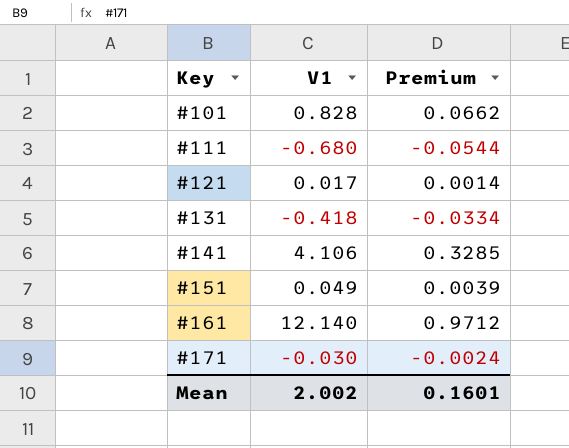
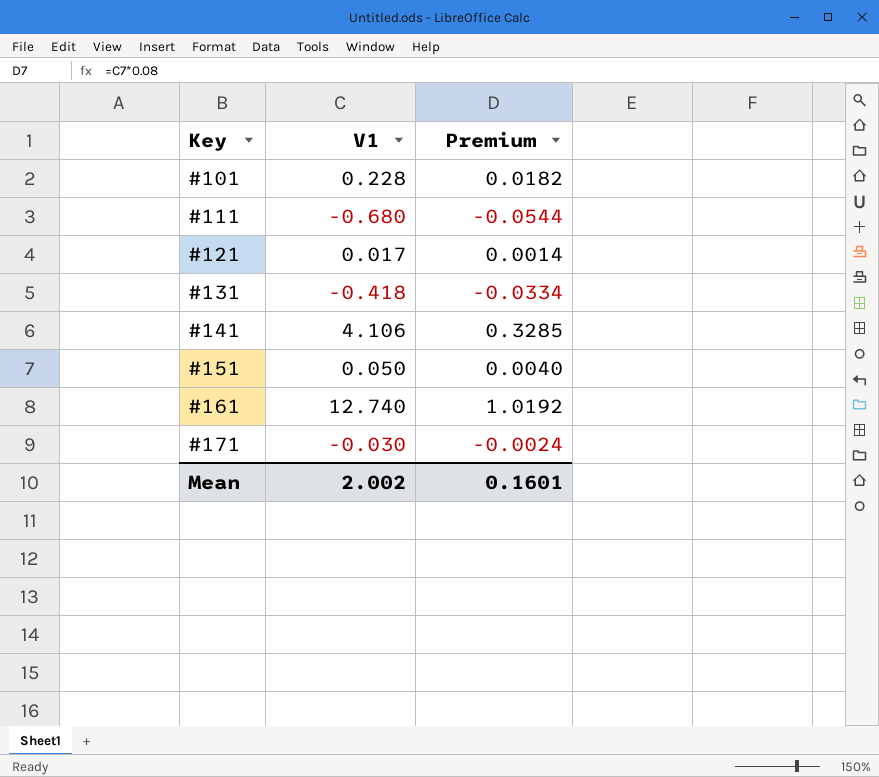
#101 | V1: 0.828 -> 0.228
#101 | Premium: 0.0662 -> 0.0182
#151 | V1: 0.049 -> 0.050
#151 | Premium: 0.0039 -> 0.0040
#161 | V1: 12.140 -> 12.740
#161 | Premium: 0.9712 -> 1.0192

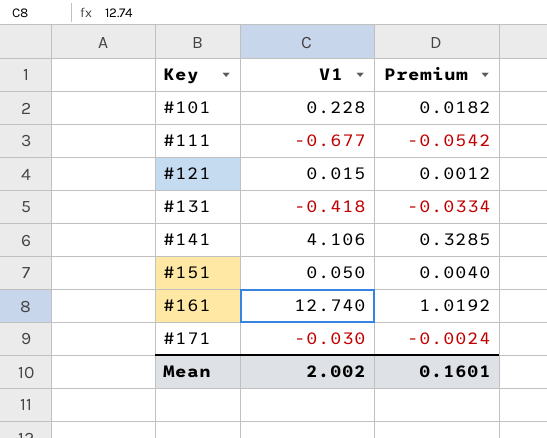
#111 | V1: -0.680 -> -0.677
#111 | Premium: -0.0544 -> -0.0542
#121 | V1: 0.017 -> 0.015
#121 | Premium: 0.0014 -> 0.0012

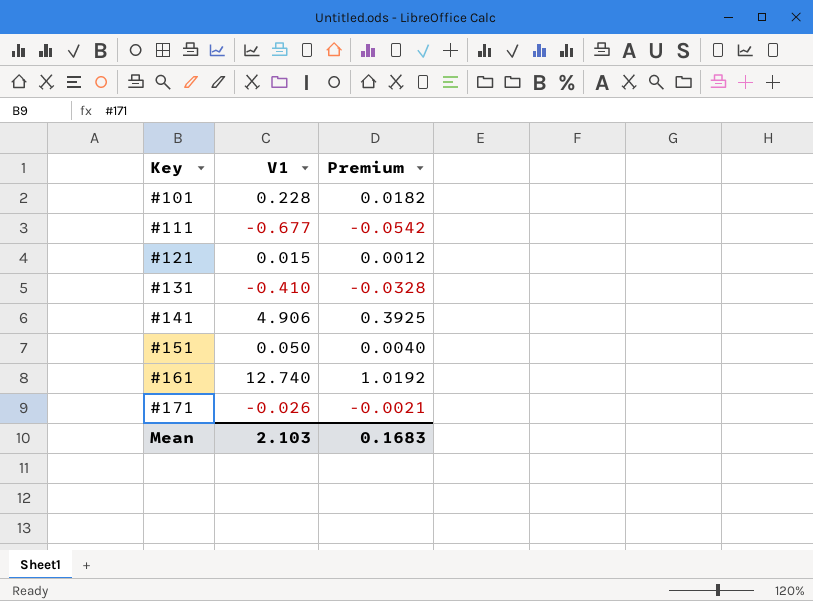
#131 | V1: -0.418 -> -0.410
#131 | Premium: -0.0334 -> -0.0328
#141 | V1: 4.106 -> 4.906
#141 | Premium: 0.3285 -> 0.3925
#171 | V1: -0.030 -> -0.026
#171 | Premium: -0.0024 -> -0.0021
Mean | V1: 2.002 -> 2.103
Mean | Premium: 0.1601 -> 0.1683

